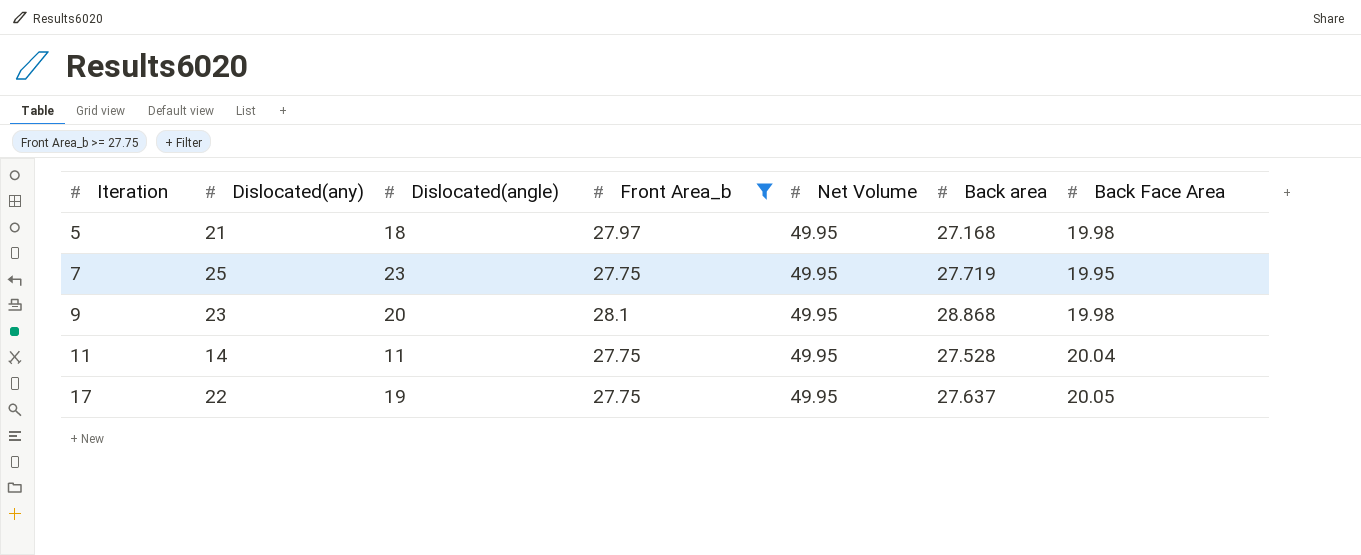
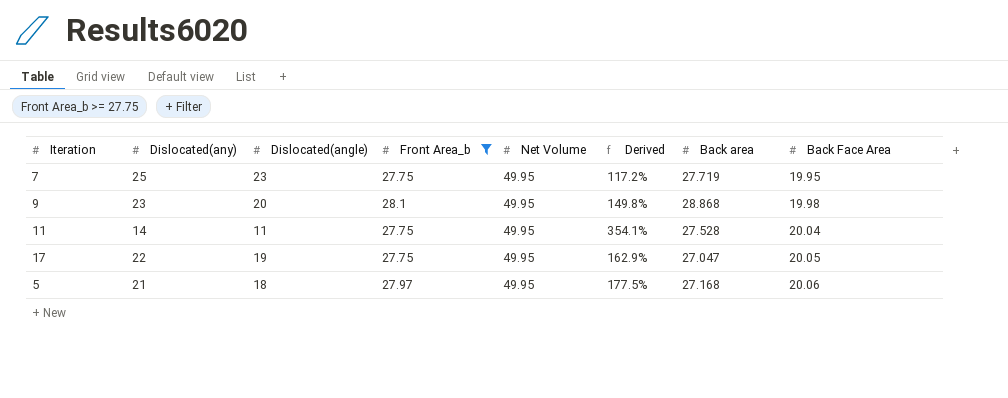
row order: Iteration ascending -> Back Face Area ascending
column Derived | formula: none -> ([Net Volume] - [Dislocated(angle)]) / [Dislocated(angle)]
17 | Back area: 27.637 -> 27.047
5 | Back Face Area: 19.98 -> 20.06

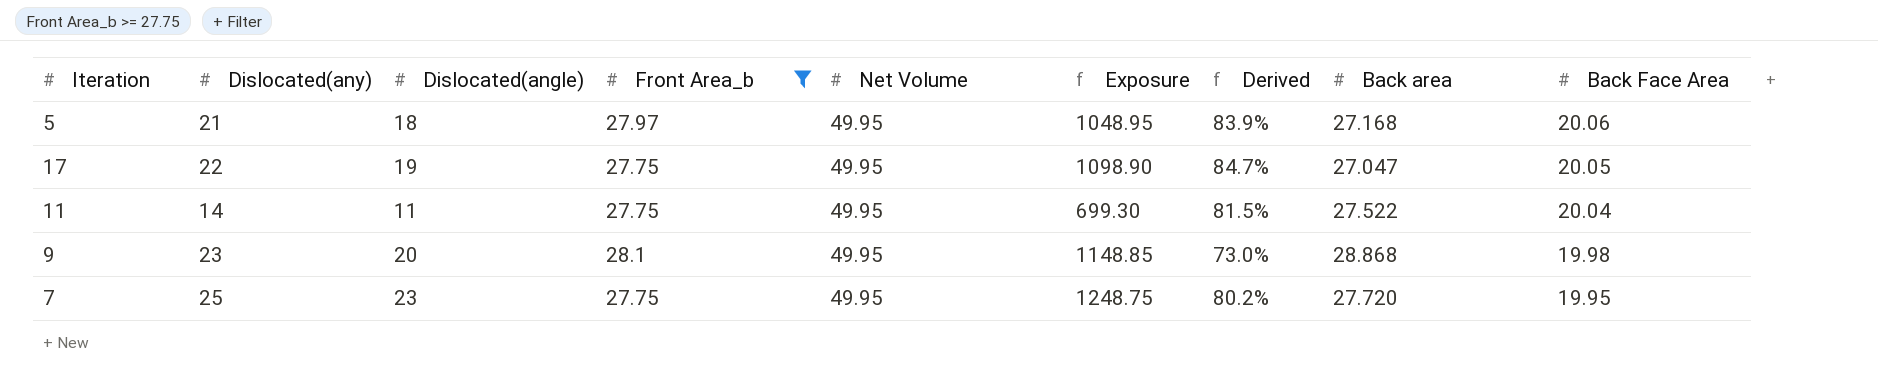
row order: Back Face Area ascending -> Back Face Area descending
column Exposure | formula: none -> [Dislocated(any)] * [Net Volume]
column Derived | formula: ([Net Volume] - [Dislocated(angle)]) / [Dislocated(angle)] -> ([Net Volume] - [Back area]) / [Back area]
11 | Back area: 27.528 -> 27.522
7 | Back area: 27.719 -> 27.720

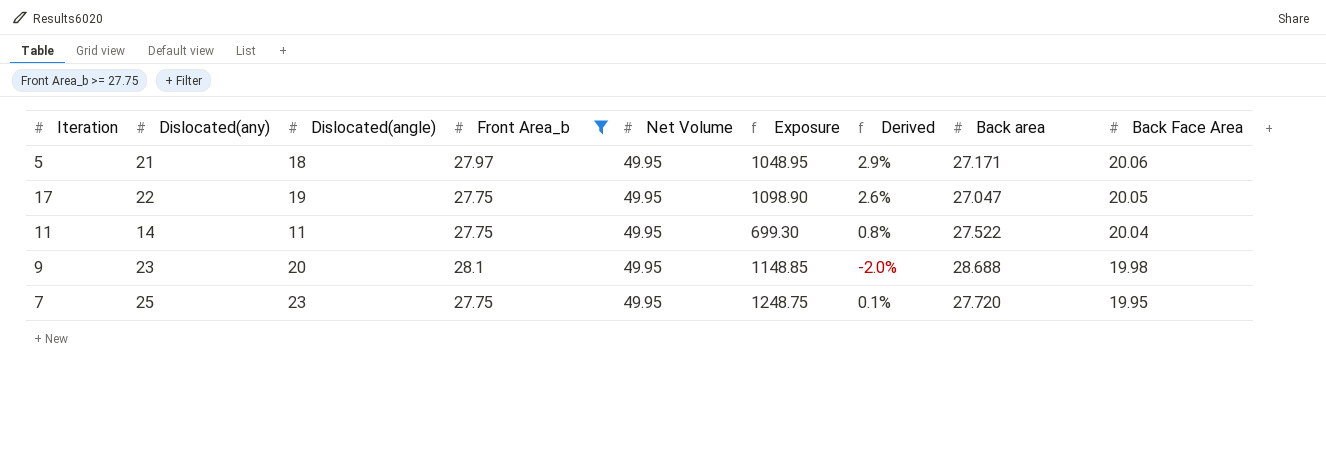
column Derived | formula: ([Net Volume] - [Back area]) / [Back area] -> ([Front Area_b] - [Back area]) / [Back area]
5 | Back area: 27.168 -> 27.171
9 | Back area: 28.868 -> 28.688

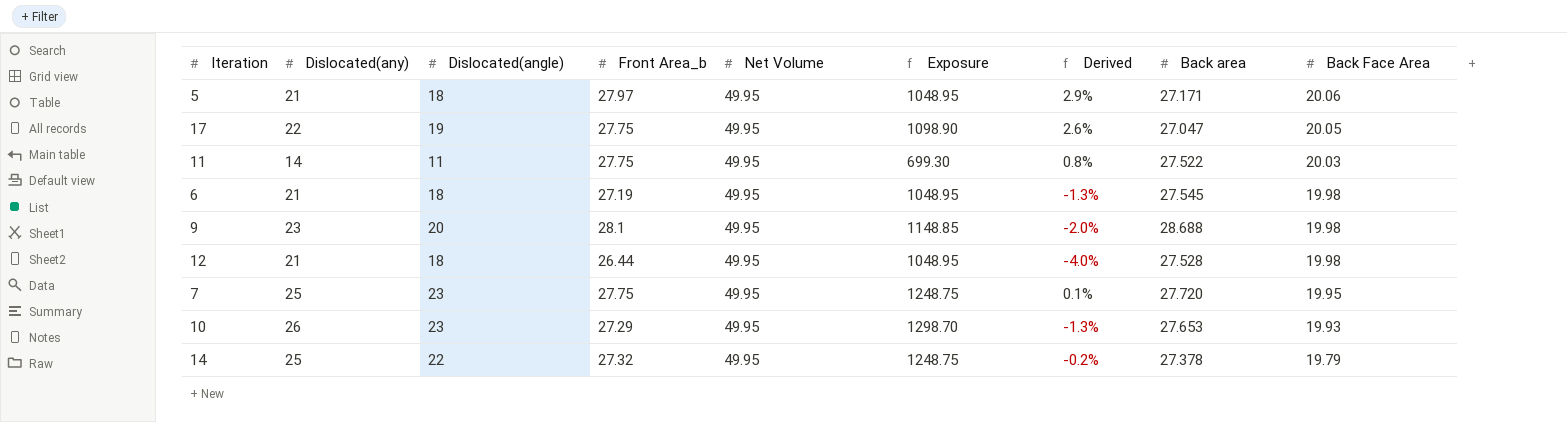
filter: Front Area_b >= 27.75 -> none
11 | Back Face Area: 20.04 -> 20.03

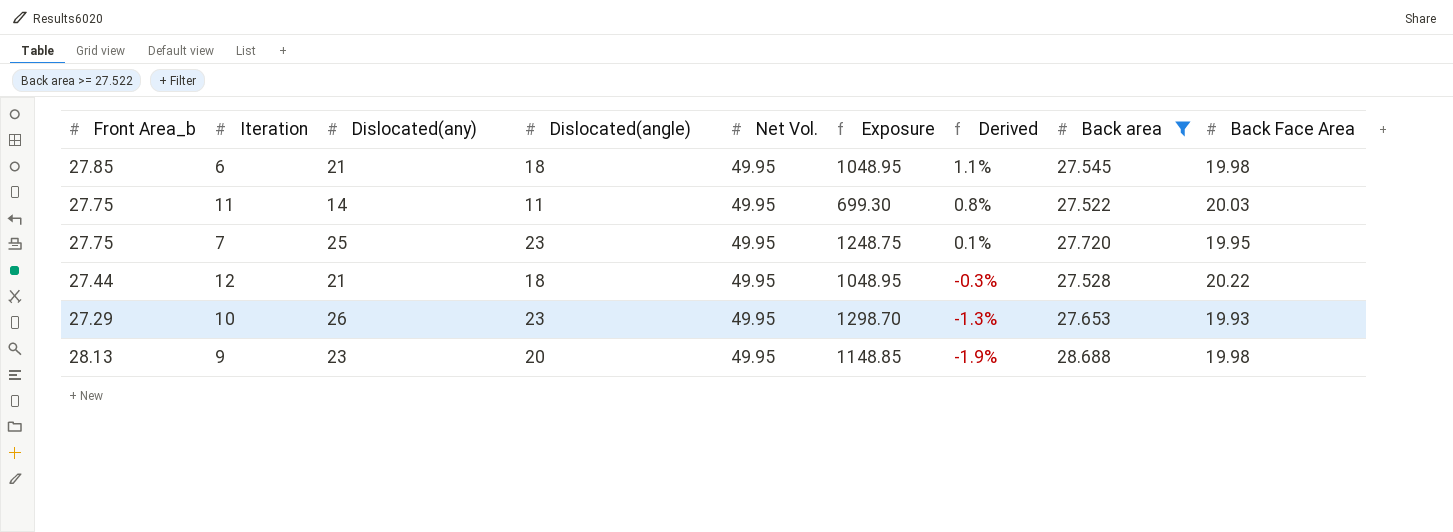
filter: none -> Back area >= 27.522
row order: Back Face Area descending -> Derived descending
column Front Area_b | position: 4 -> 1
column name: Net Volume -> Net Vol.
6 | Front Area_b: 27.19 -> 27.85
6 | Derived: -1.3% -> 1.1%
12 | Front Area_b: 26.44 -> 27.44
12 | Derived: -4.0% -> -0.3%
12 | Back Face Area: 19.98 -> 20.22
9 | Front Area_b: 28.1 -> 28.13
9 | Derived: -2.0% -> -1.9%

